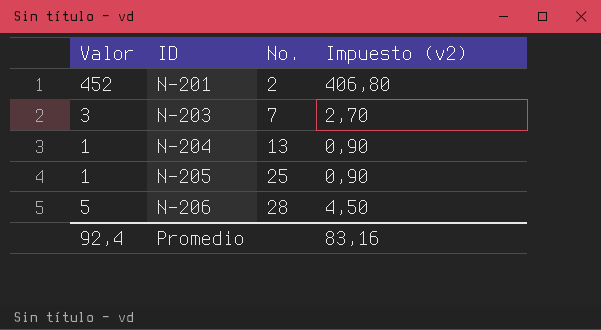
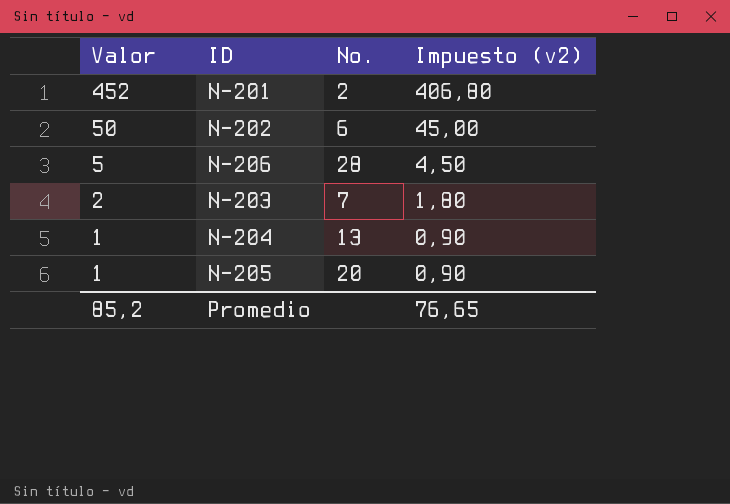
row order: ID ascending -> Valor descending
row N-202: none -> 50 | 6 | 45,00
N-203 | Valor: 3 -> 2
N-203 | Impuesto (v2): 2,70 -> 1,80
N-205 | No.: 25 -> 20
Promedio | Valor: 92,4 -> 85,2
Promedio | Impuesto (v2): 83,16 -> 76,65

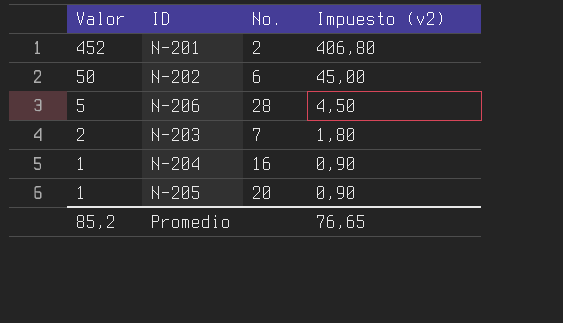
N-204 | No.: 13 -> 16

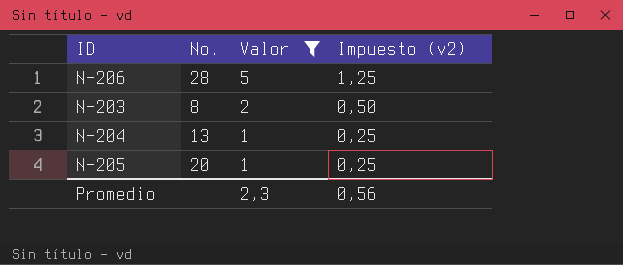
filter: none -> Valor <= 5
column Valor | position: 1 -> 3
column Impuesto (v2) | formula: [Valor] * 0,9 -> [Valor] * 0,25
N-203 | No.: 7 -> 8
N-204 | No.: 16 -> 13
Promedio | Valor: 85,2 -> 2,3
Promedio | Impuesto (v2): 76,65 -> 0,56

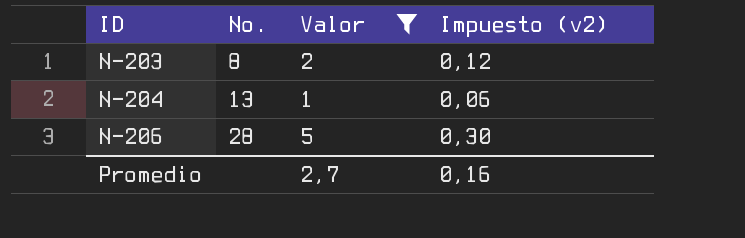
row order: Valor descending -> ID ascending
column Impuesto (v2) | formula: [Valor] * 0,25 -> [Valor] * 0,06
row N-205: 20 | 1 | 0,25 -> none
Promedio | Valor: 2,3 -> 2,7
Promedio | Impuesto (v2): 0,56 -> 0,16

